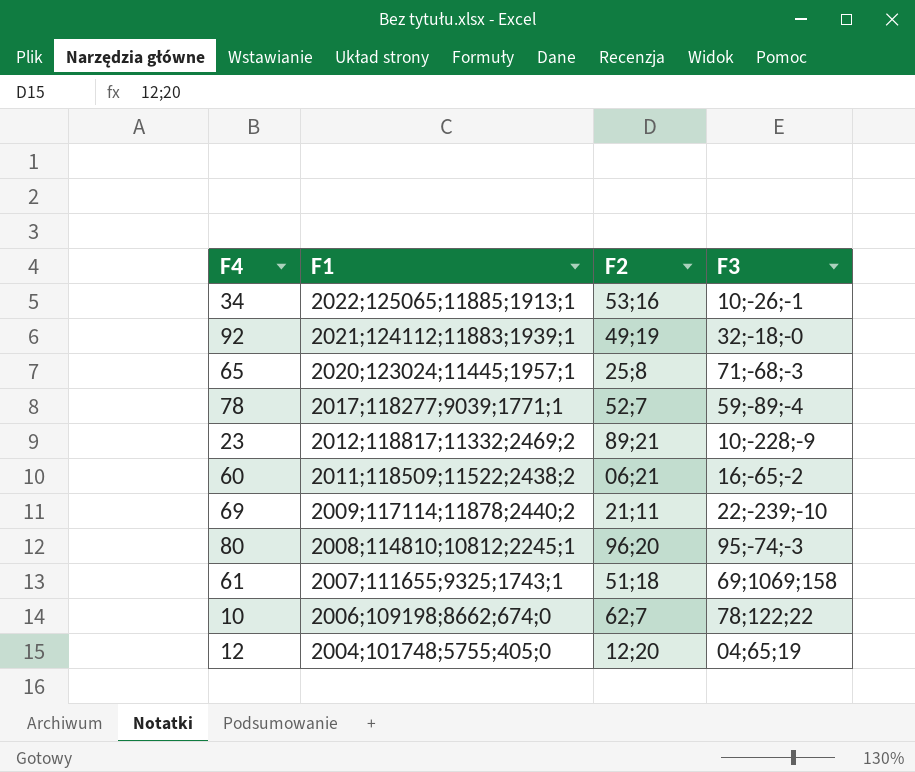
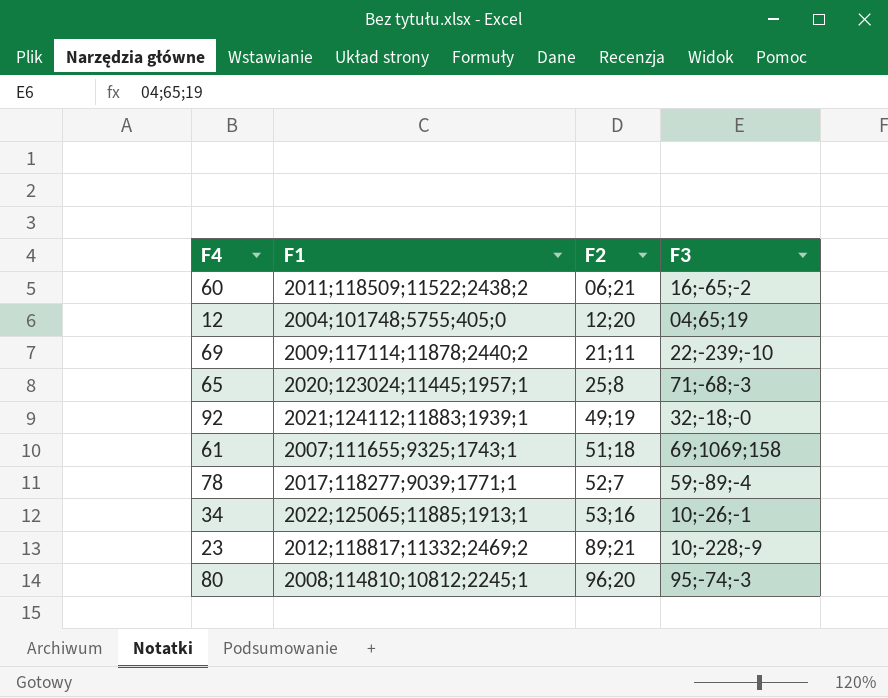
row order: F1 descending -> F2 ascending
row 10: 2006;109198;8662;674;0 | 62;7 | 78;122;22 -> none

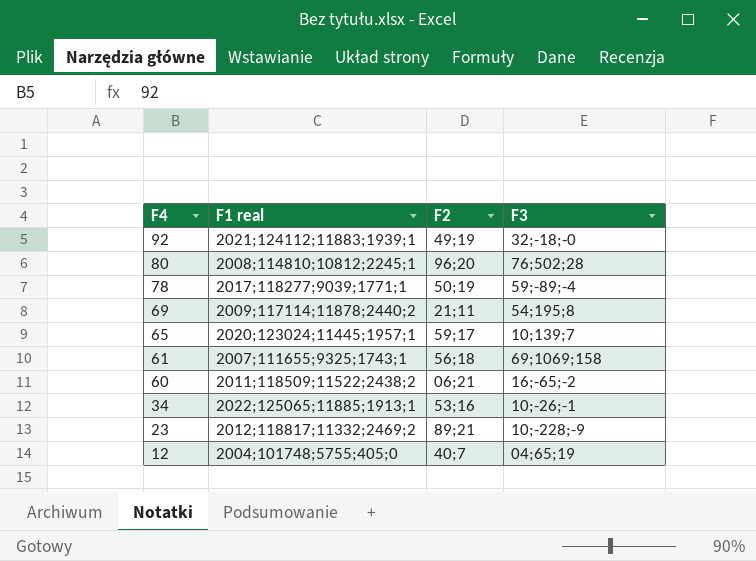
row order: F2 ascending -> F4 descending
column name: F1 -> F1 real
80 | F3: 95;-74;-3 -> 76;502;28
78 | F2: 52;7 -> 50;19
69 | F3: 22;-239;-10 -> 54;195;8
65 | F2: 25;8 -> 59;17
65 | F3: 71;-68;-3 -> 10;139;7
61 | F2: 51;18 -> 56;18
12 | F2: 12;20 -> 40;7

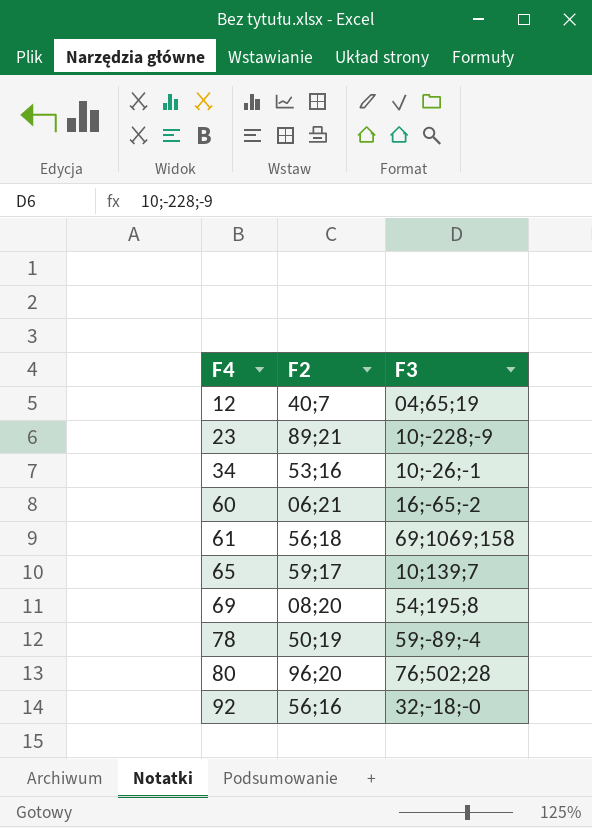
row order: F4 descending -> F4 ascending
column F1 real | position: 2 -> none
69 | F2: 21;11 -> 08;20
92 | F2: 49;19 -> 56;16

